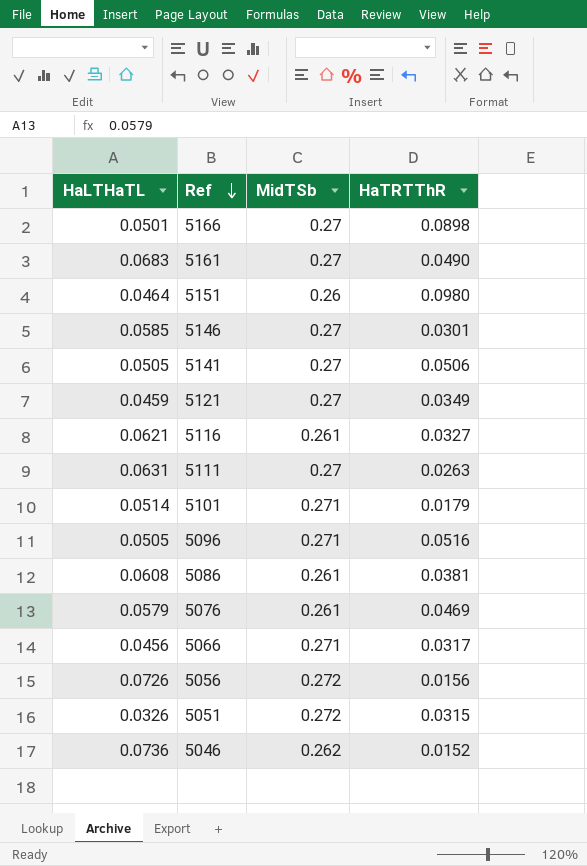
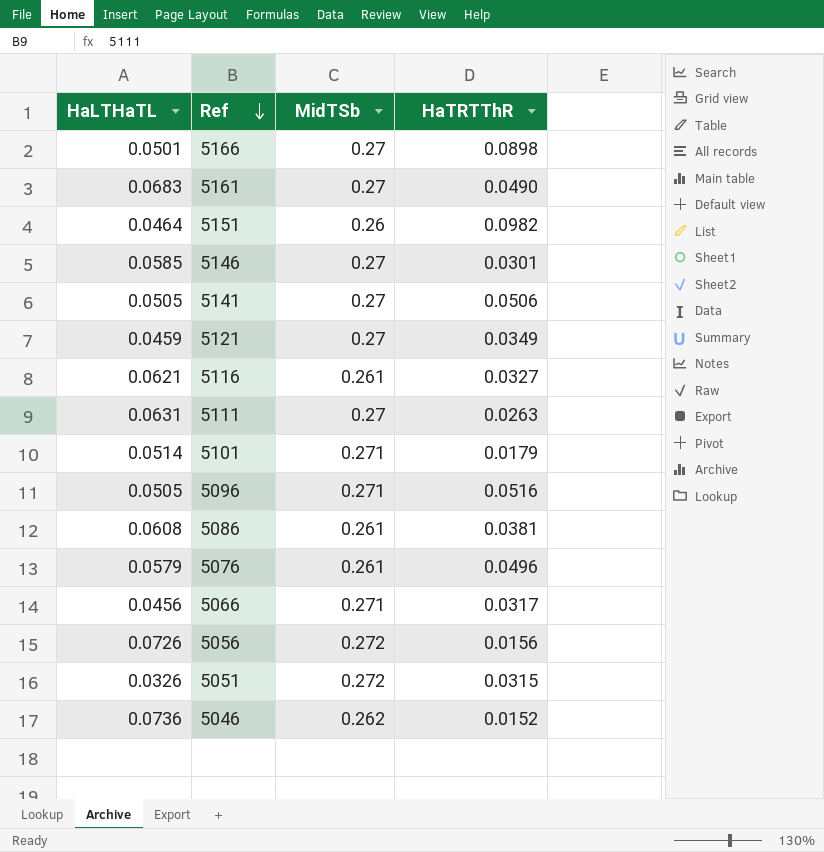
5151 | HaTRTThR: 0.0980 -> 0.0982
5076 | HaTRTThR: 0.0469 -> 0.0496

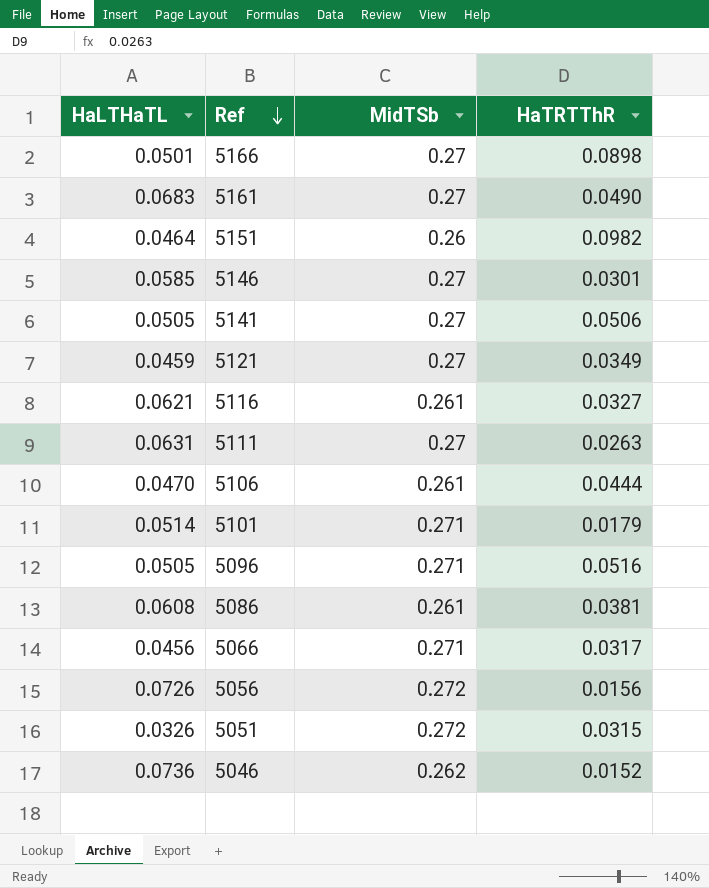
row 5076: 0.0579 | 0.261 | 0.0496 -> none
row 5106: none -> 0.0470 | 0.261 | 0.0444

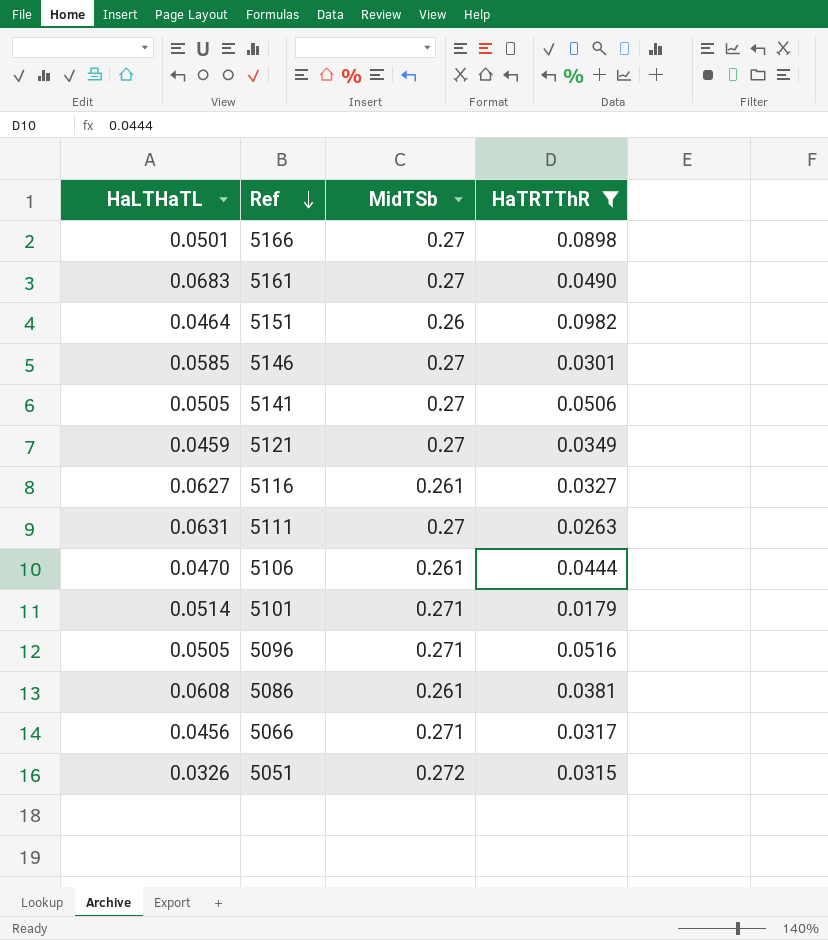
filter: none -> HaTRTThR >= 0.0179
5116 | HaLTHaTL: 0.0621 -> 0.0627

